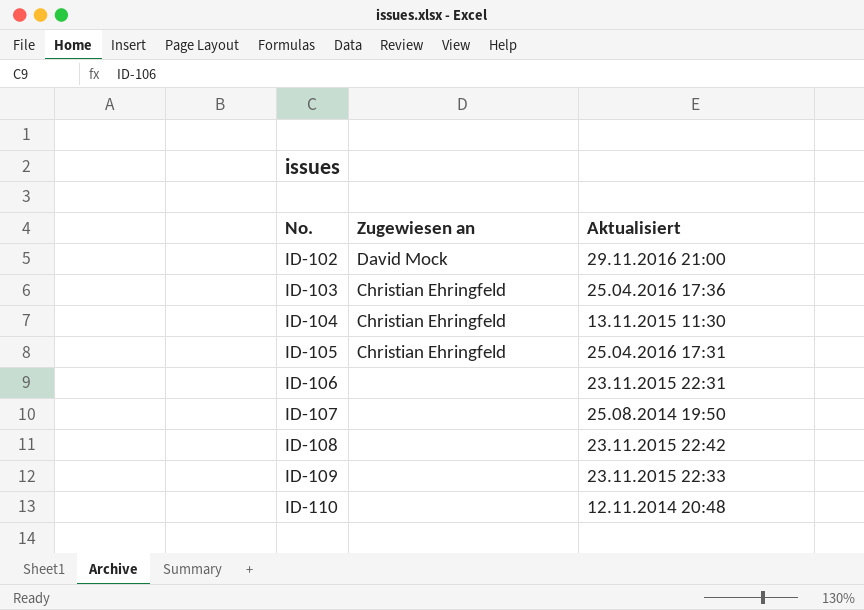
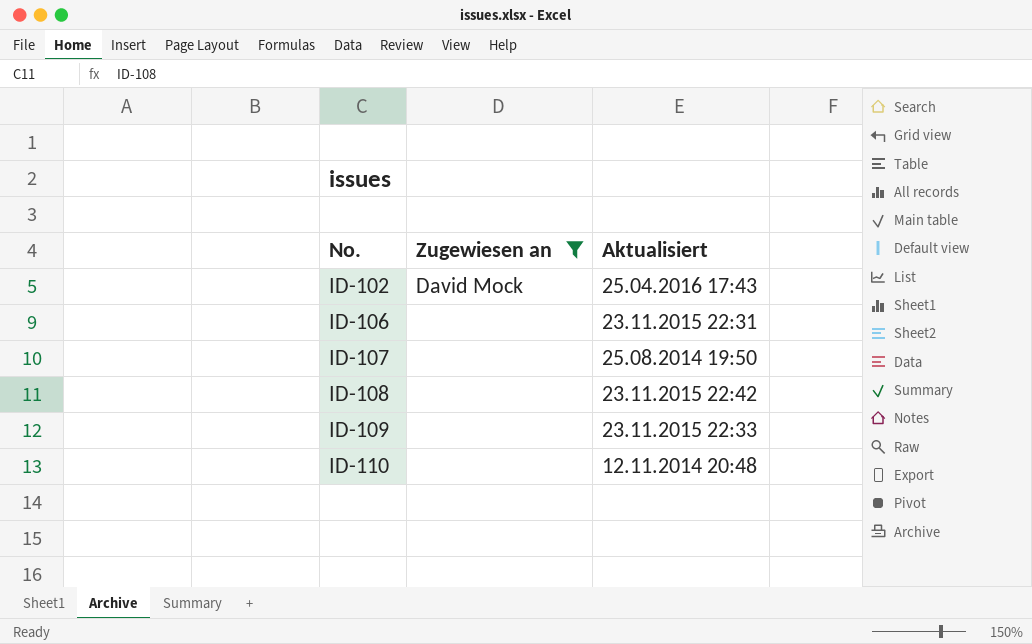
filter: none -> Zugewiesen an != Christian Ehringfeld
ID-102 | Aktualisiert: 29.11.2016 21:00 -> 25.04.2016 17:43

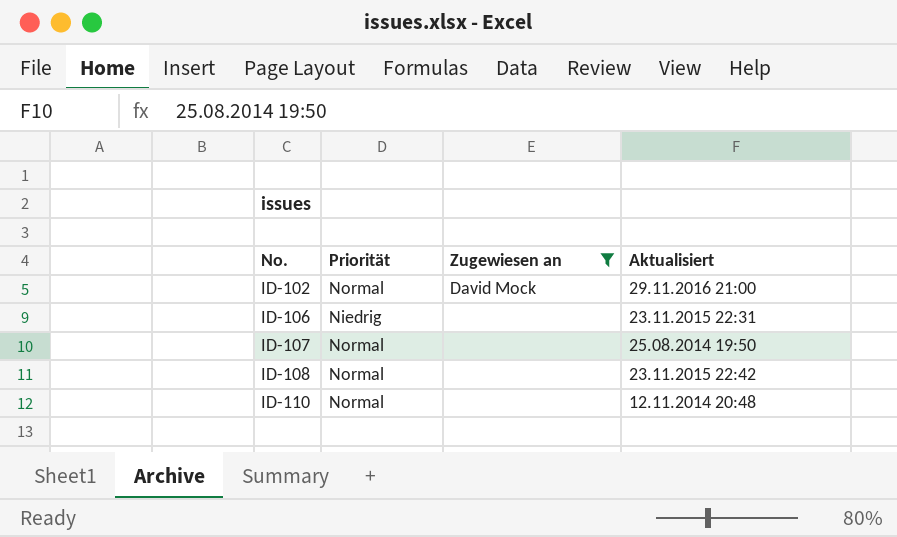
column Priorität | position: none -> 2
row ID-109: none | 23.11.2015 22:33 -> none
ID-102 | Aktualisiert: 25.04.2016 17:43 -> 29.11.2016 21:00

